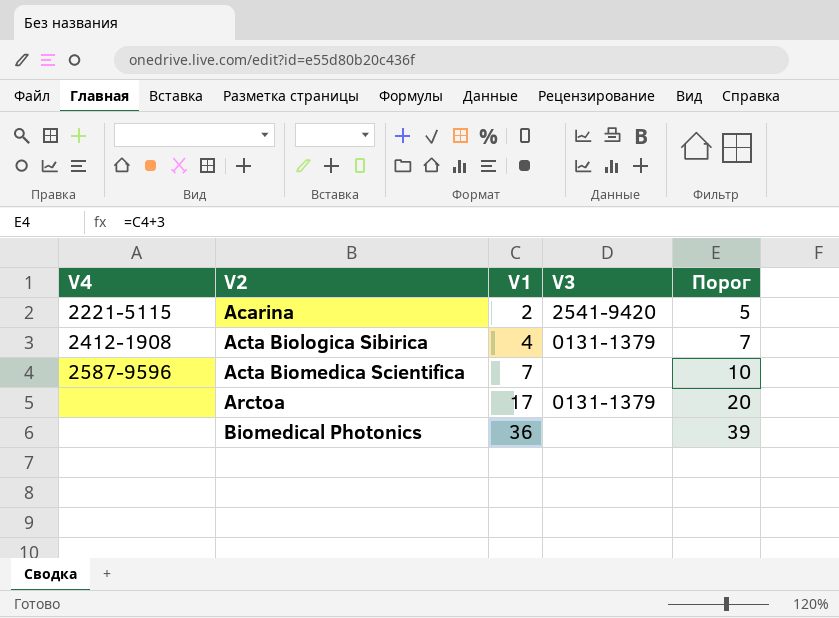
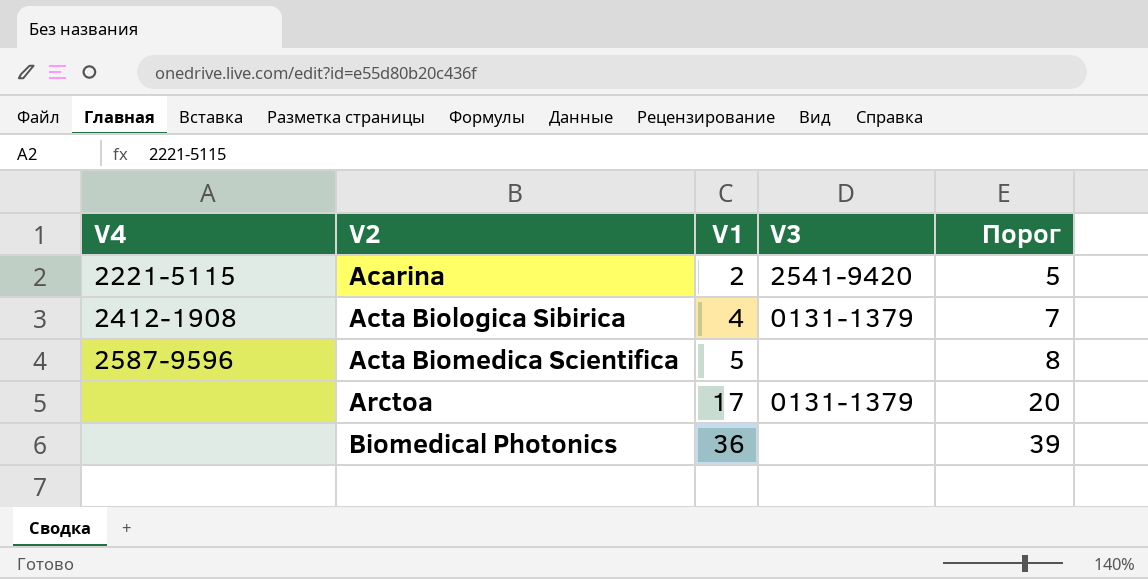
Acta Biomedica Scientifica | V1: 7 -> 5
Acta Biomedica Scientifica | Порог: 10 -> 8

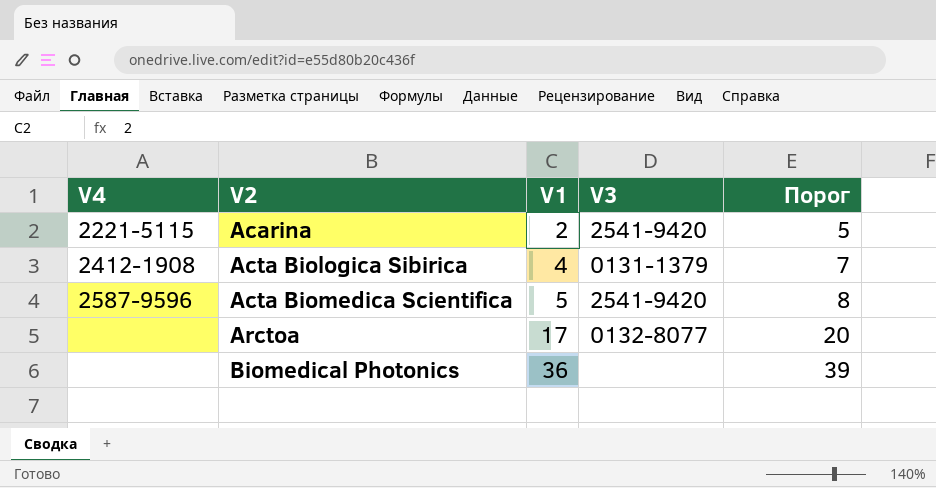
Acta Biomedica Scientifica | V3: none -> 2541-9420
Arctoa | V3: 0131-1379 -> 0132-8077

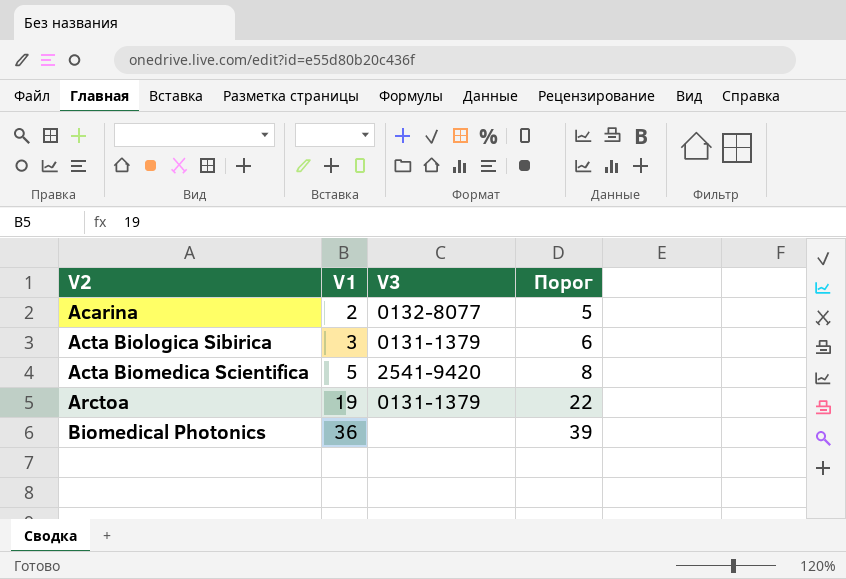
column V4 | position: 1 -> none
Acarina | V3: 2541-9420 -> 0132-8077
Acta Biologica Sibirica | V1: 4 -> 3
Acta Biologica Sibirica | Порог: 7 -> 6
Arctoa | V1: 17 -> 19
Arctoa | V3: 0132-8077 -> 0131-1379
Arctoa | Порог: 20 -> 22

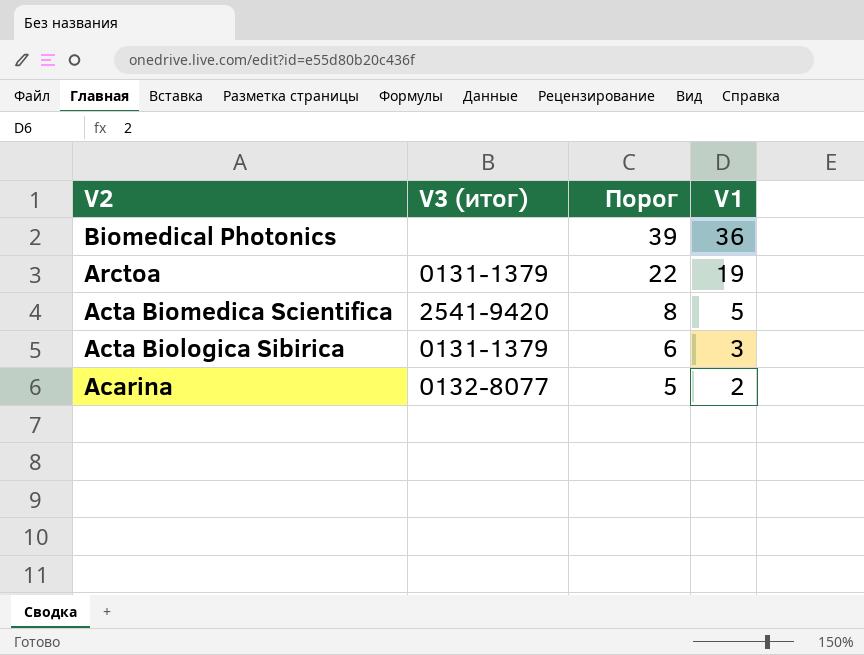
row order: V2 ascending -> V2 descending
column name: V3 -> V3 (итог)
column V1 | position: 2 -> 4

